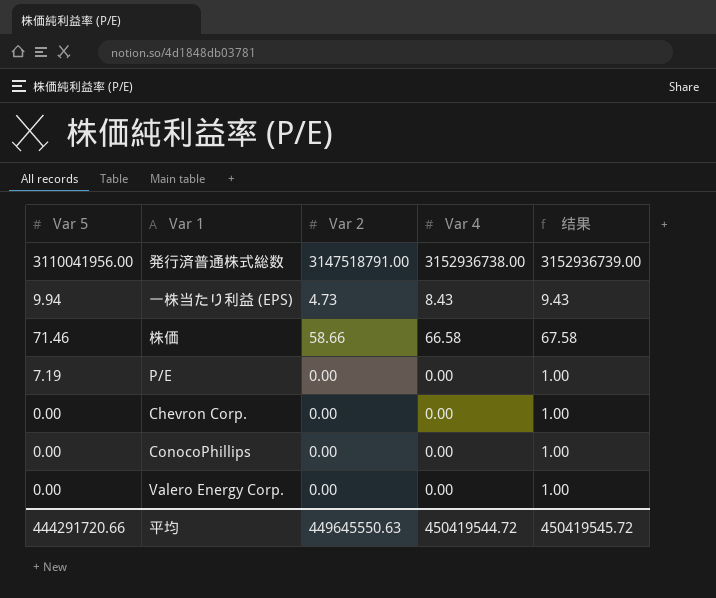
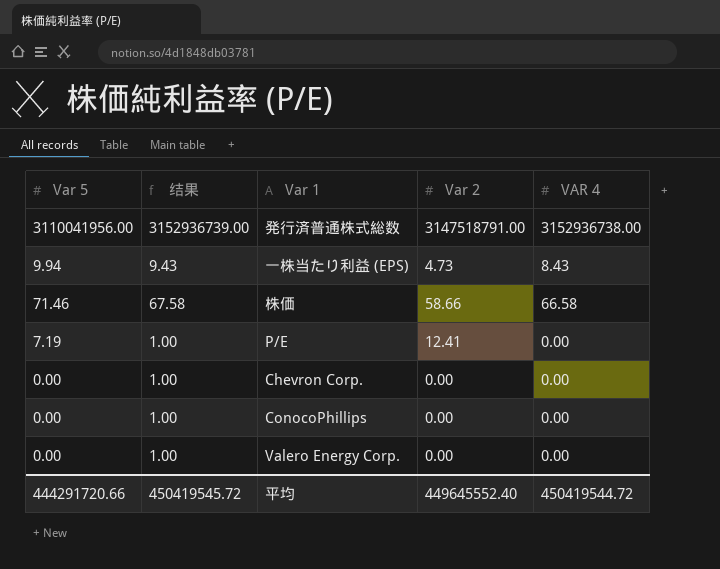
column 结果 | position: 5 -> 2
column name: Var 4 -> VAR 4
P/E | Var 2: 0.00 -> 12.41
平均 | Var 2: 449645550.63 -> 449645552.40

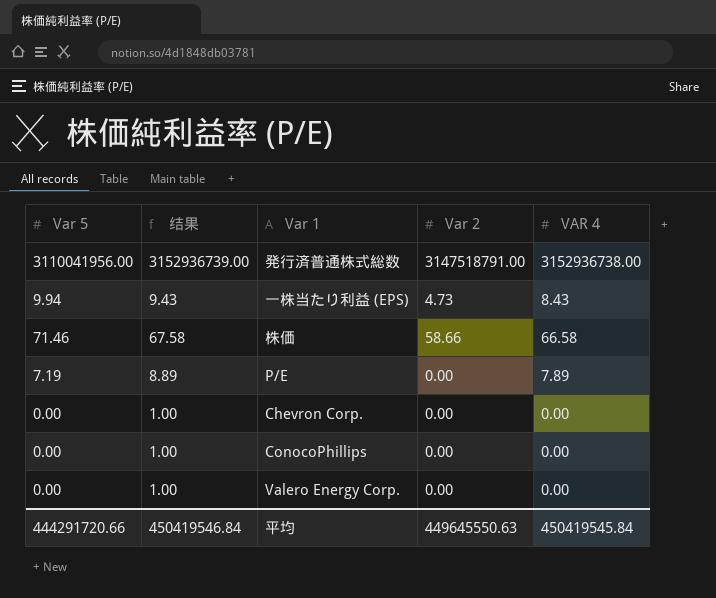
P/E | 结果: 1.00 -> 8.89
P/E | Var 2: 12.41 -> 0.00
P/E | VAR 4: 0.00 -> 7.89
平均 | 结果: 450419545.72 -> 450419546.84
平均 | Var 2: 449645552.40 -> 449645550.63
平均 | VAR 4: 450419544.72 -> 450419545.84

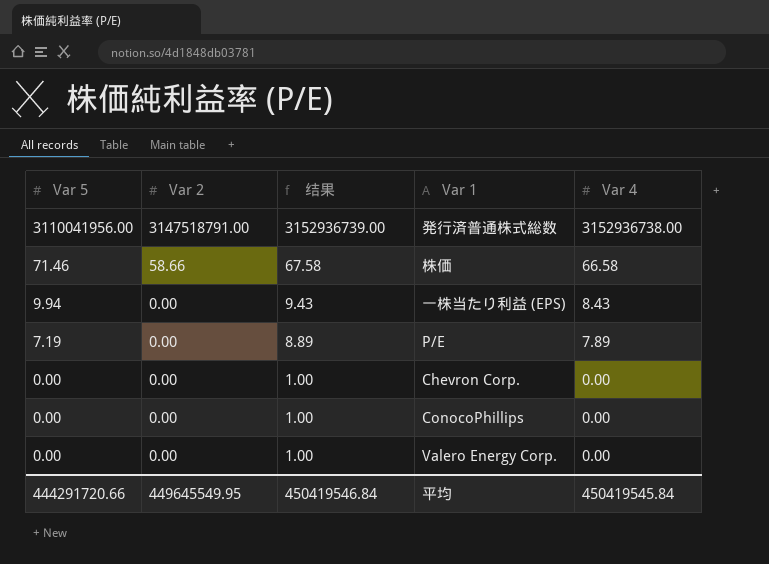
row order: none -> Var 5 descending
column Var 2 | position: 4 -> 2
column name: VAR 4 -> Var 4
一株当たり利益 (EPS) | Var 2: 4.73 -> 0.00
平均 | Var 2: 449645550.63 -> 449645549.95

